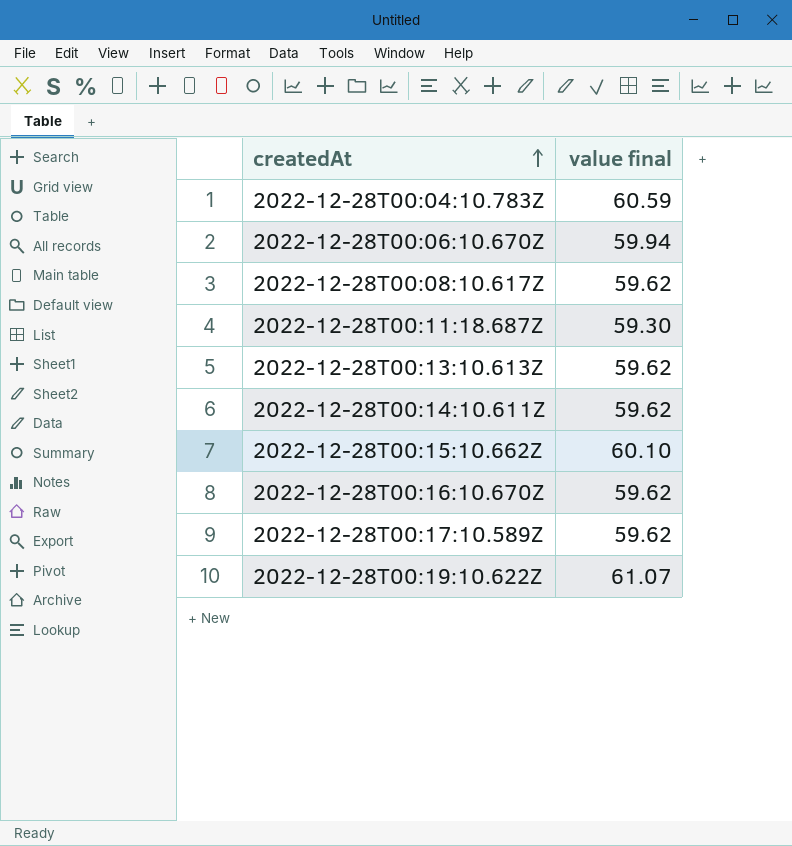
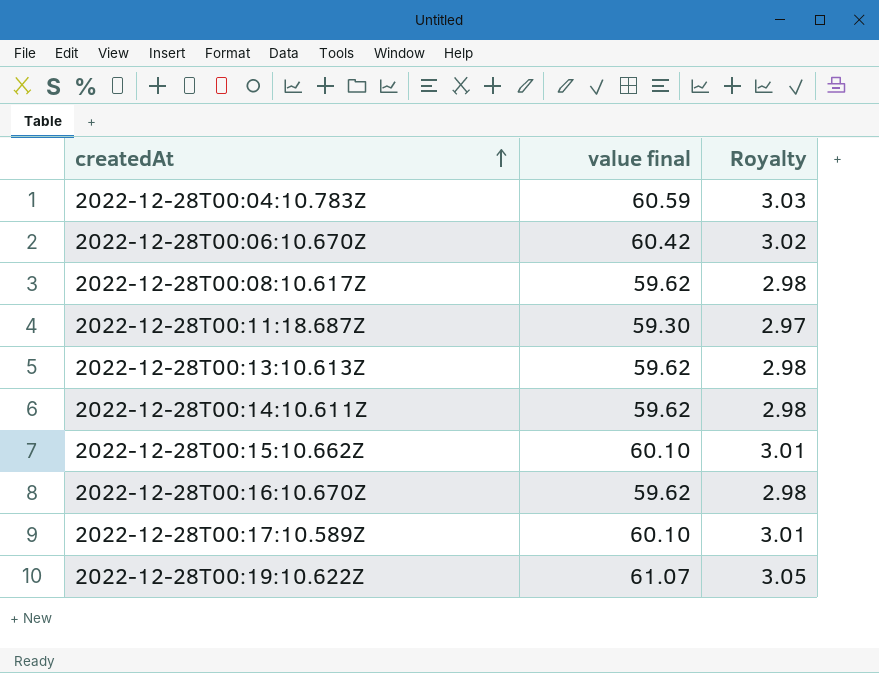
column Royalty | formula: none -> [value final] * 0.05
2022-12-28T00:06:10.670Z | value final: 59.94 -> 60.42
2022-12-28T00:17:10.589Z | value final: 59.62 -> 60.10

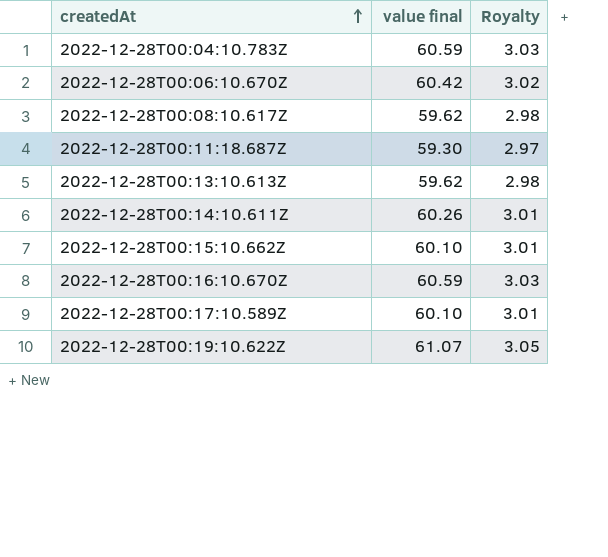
2022-12-28T00:14:10.611Z | value final: 59.62 -> 60.26
2022-12-28T00:14:10.611Z | Royalty: 2.98 -> 3.01
2022-12-28T00:16:10.670Z | value final: 59.62 -> 60.59
2022-12-28T00:16:10.670Z | Royalty: 2.98 -> 3.03

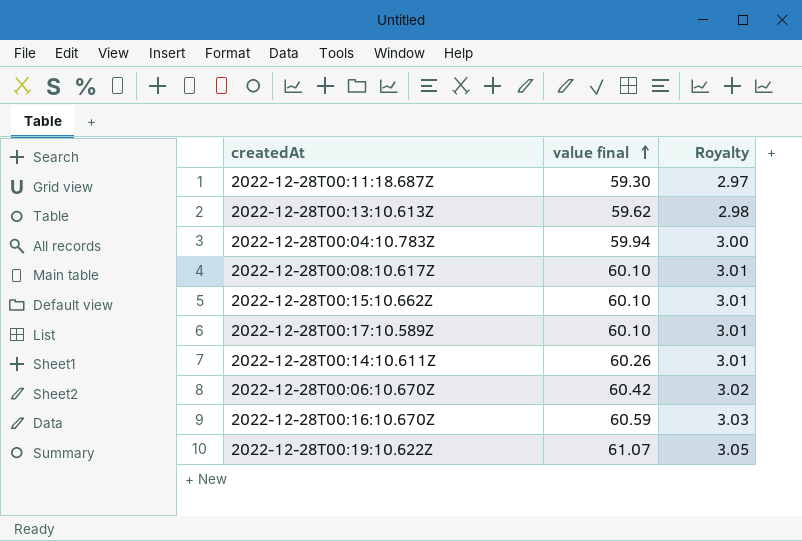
row order: createdAt ascending -> value final ascending
2022-12-28T00:04:10.783Z | value final: 60.59 -> 59.94
2022-12-28T00:04:10.783Z | Royalty: 3.03 -> 3.00
2022-12-28T00:08:10.617Z | value final: 59.62 -> 60.10
2022-12-28T00:08:10.617Z | Royalty: 2.98 -> 3.01

